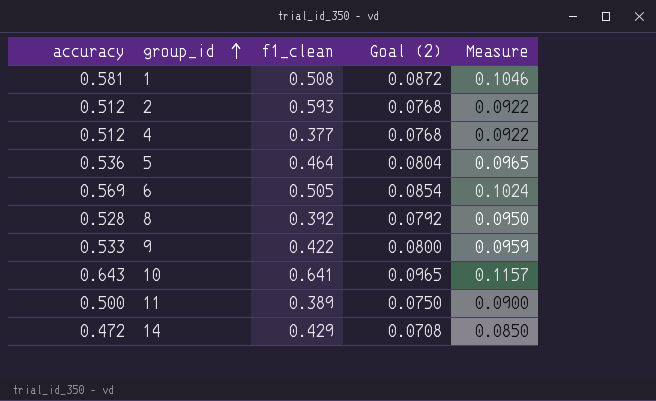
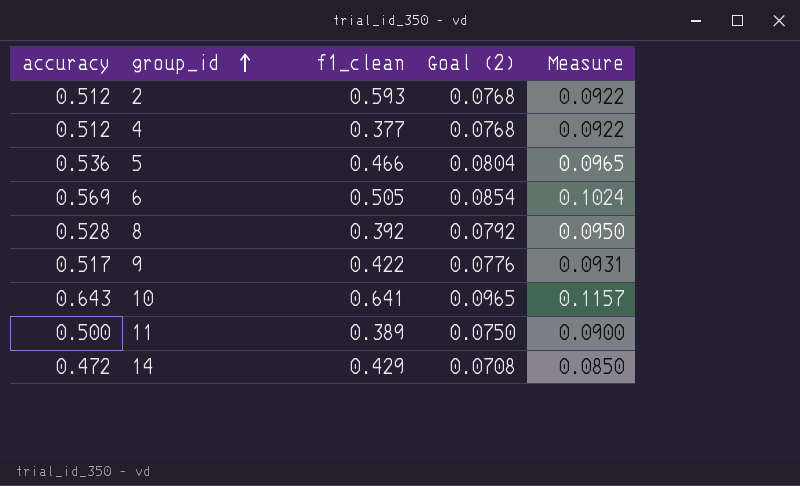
row 1: 0.581 | 0.508 | 0.0872 | 0.1046 -> none
5 | f1_clean: 0.464 -> 0.466
9 | accuracy: 0.533 -> 0.517
9 | Goal (2): 0.0800 -> 0.0776
9 | Measure: 0.0959 -> 0.0931

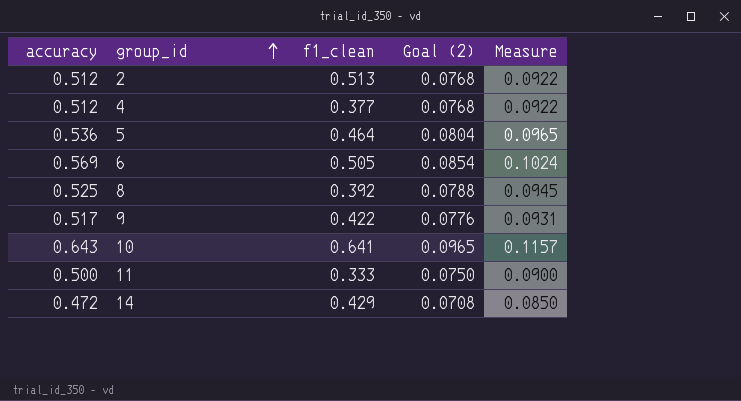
2 | f1_clean: 0.593 -> 0.513
5 | f1_clean: 0.466 -> 0.464
8 | accuracy: 0.528 -> 0.525
8 | Goal (2): 0.0792 -> 0.0788
8 | Measure: 0.0950 -> 0.0945
11 | f1_clean: 0.389 -> 0.333

